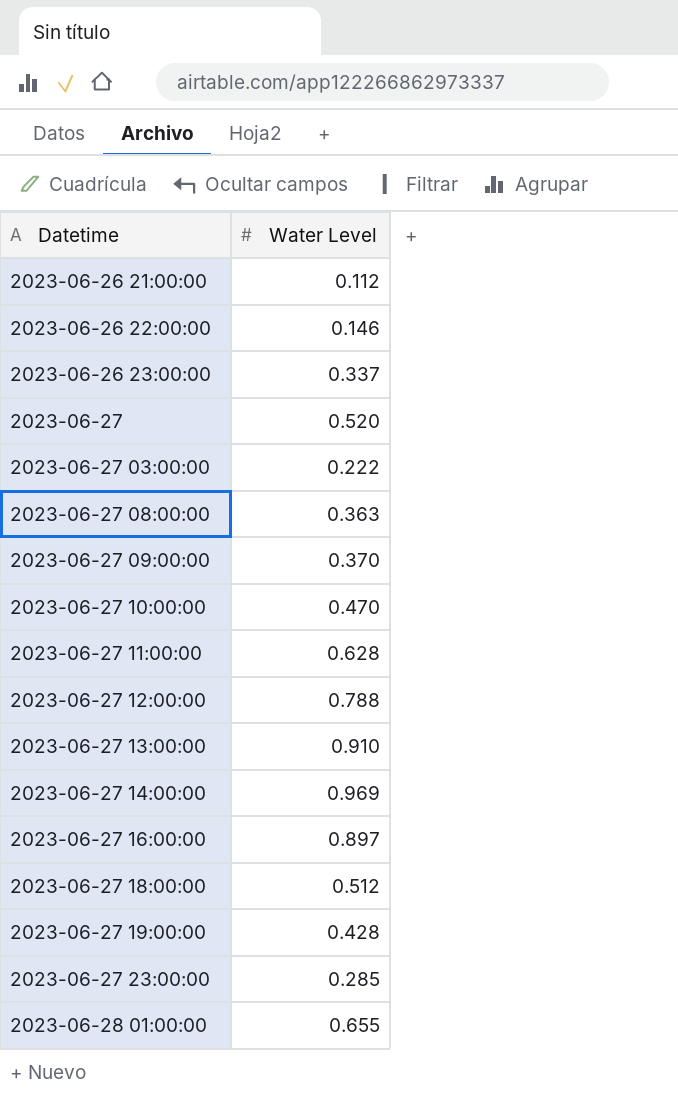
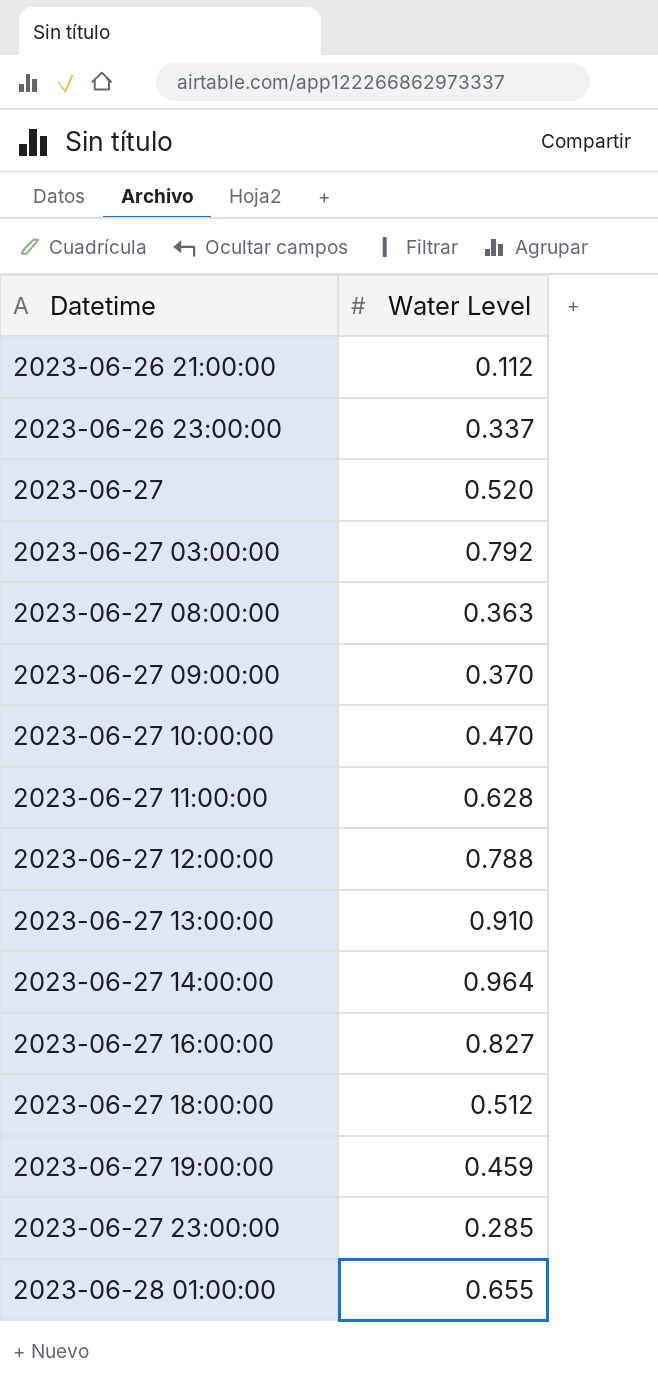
row 2023-06-26 22:00:00: 0.146 -> none
2023-06-27 03:00:00 | Water Level: 0.222 -> 0.792
2023-06-27 14:00:00 | Water Level: 0.969 -> 0.964
2023-06-27 16:00:00 | Water Level: 0.897 -> 0.827
2023-06-27 19:00:00 | Water Level: 0.428 -> 0.459

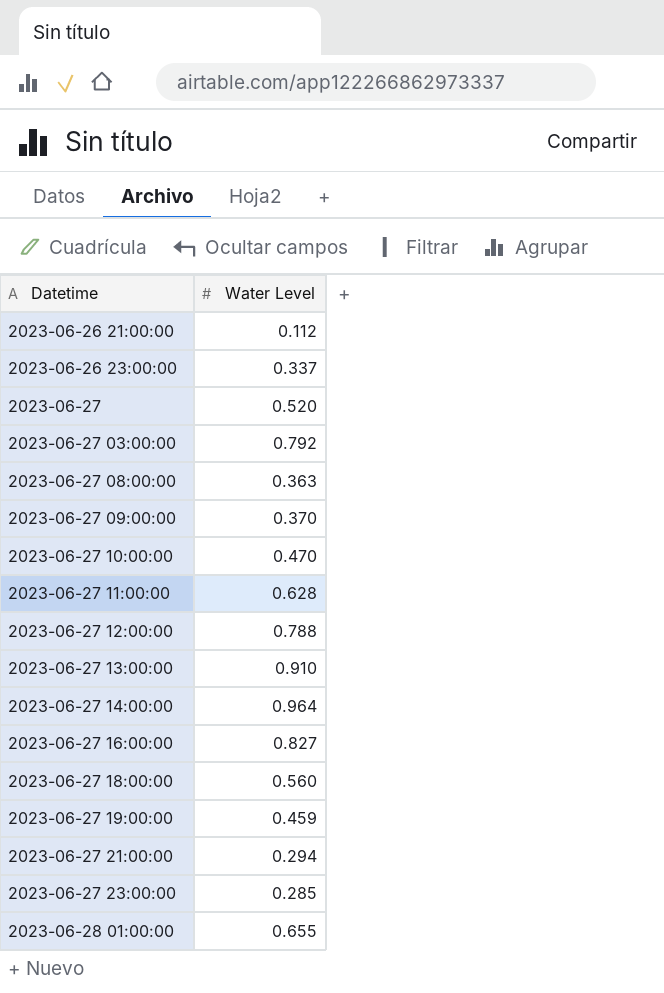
2023-06-27 18:00:00 | Water Level: 0.512 -> 0.560
row 2023-06-27 21:00:00: none -> 0.294

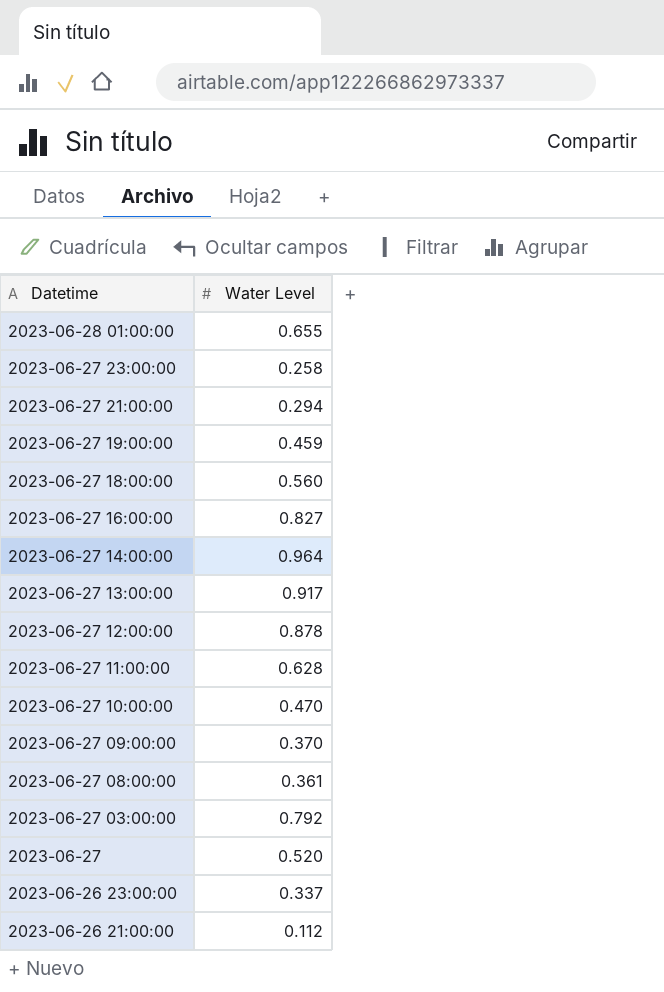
row order: Datetime ascending -> Datetime descending
2023-06-27 23:00:00 | Water Level: 0.285 -> 0.258
2023-06-27 13:00:00 | Water Level: 0.910 -> 0.917
2023-06-27 12:00:00 | Water Level: 0.788 -> 0.878
2023-06-27 08:00:00 | Water Level: 0.363 -> 0.361

